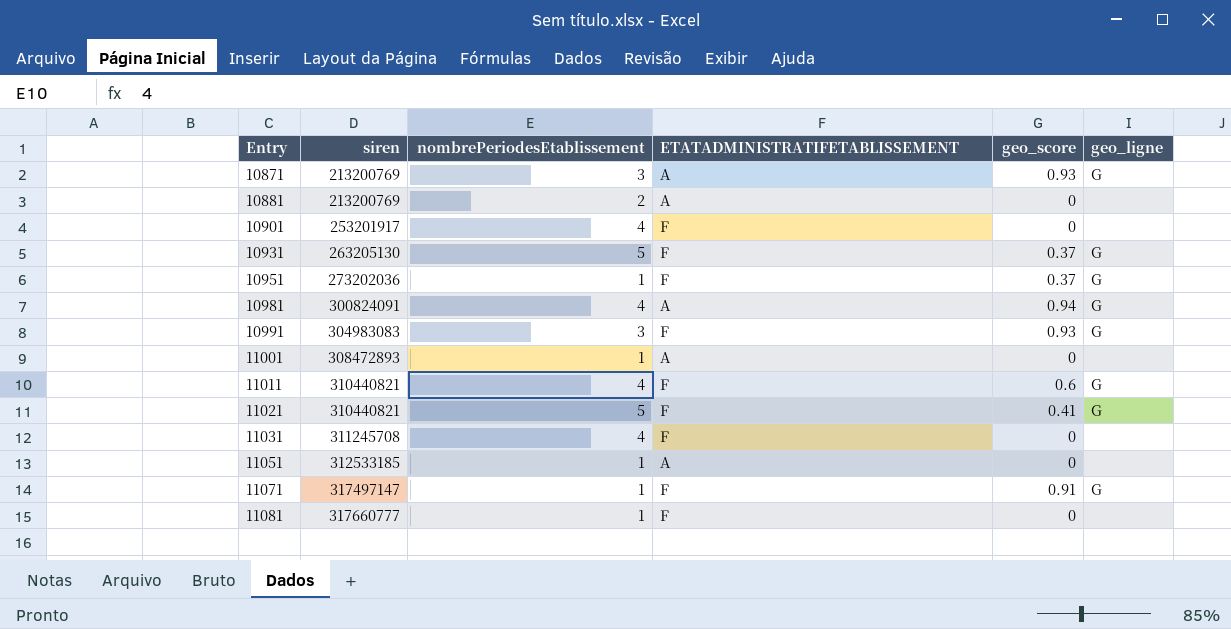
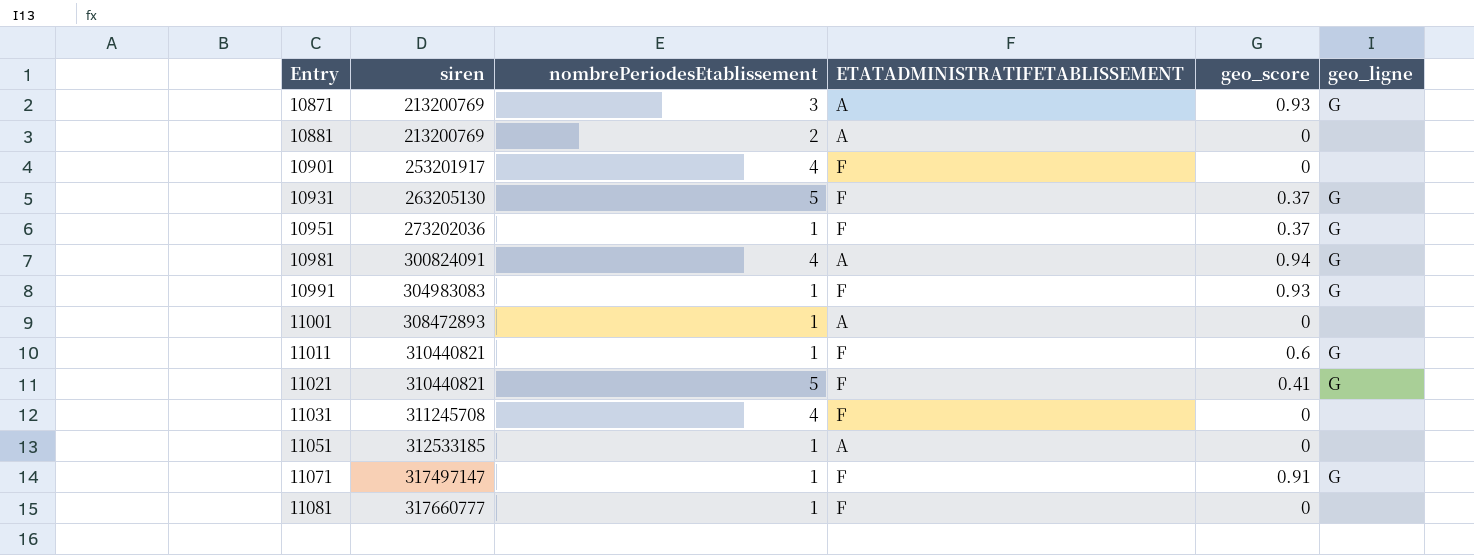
10991 | nombrePeriodesEtablissement: 3 -> 1
11011 | nombrePeriodesEtablissement: 4 -> 1

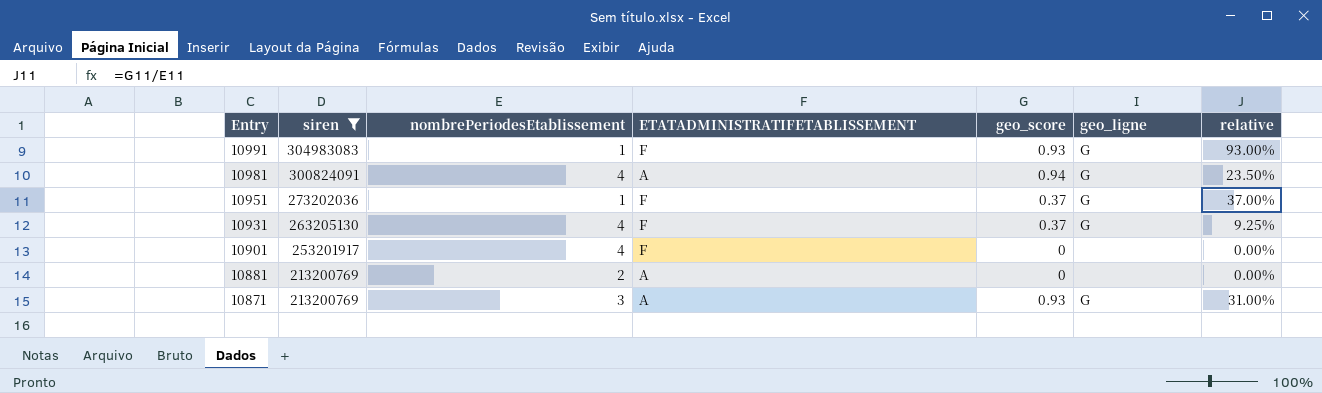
filter: none -> siren <= 304983083
row order: Entry ascending -> Entry descending
column relative | formula: none -> [geo_score] / [nombrePeriodesEtablissement]
10931 | nombrePeriodesEtablissement: 5 -> 4

